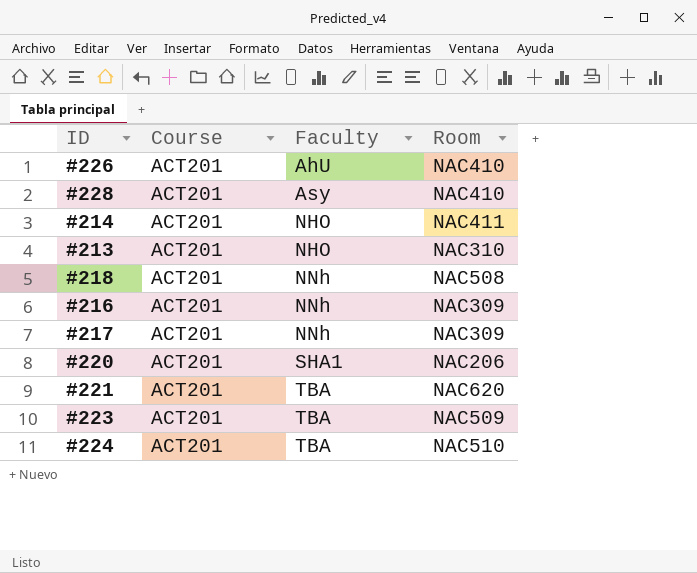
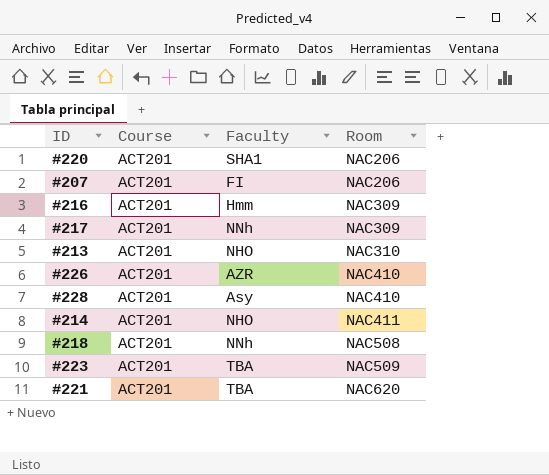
row order: Faculty ascending -> Room ascending
row #224: ACT201 | TBA | NAC510 -> none
row #207: none -> ACT201 | FI | NAC206
#216 | Faculty: NNh -> Hmm
#226 | Faculty: AhU -> AZR

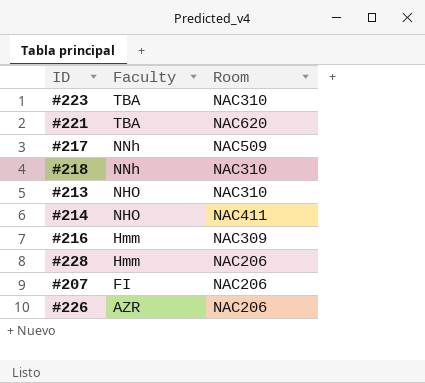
row order: Room ascending -> Faculty descending
column Course | position: 2 -> none
row #220: ACT201 | SHA1 | NAC206 -> none
#223 | Room: NAC509 -> NAC310
#217 | Room: NAC309 -> NAC509
#218 | Room: NAC508 -> NAC310
#228 | Faculty: Asy -> Hmm
#228 | Room: NAC410 -> NAC206
#226 | Room: NAC410 -> NAC206

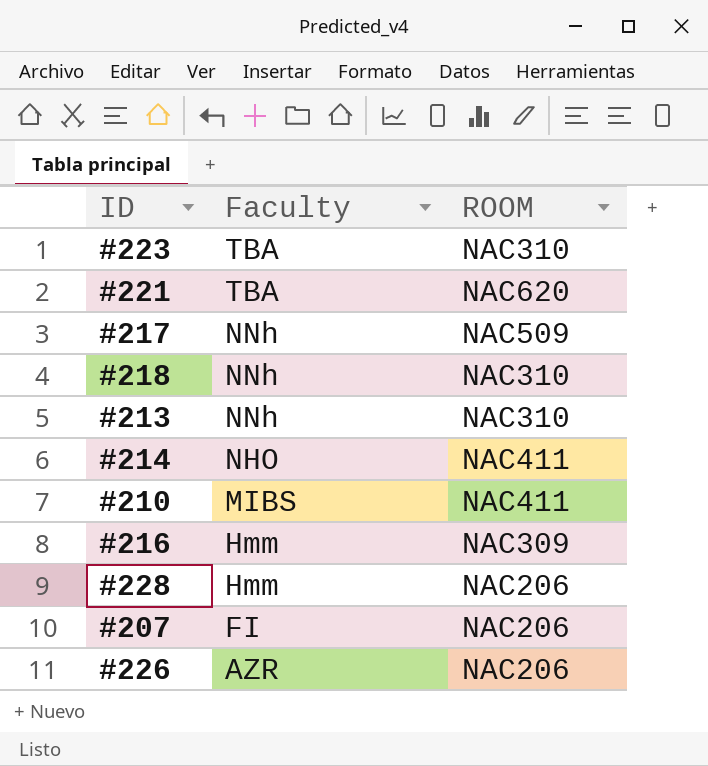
column name: Room -> ROOM
#213 | Faculty: NHO -> NNh
row #210: none -> MIBS | NAC411

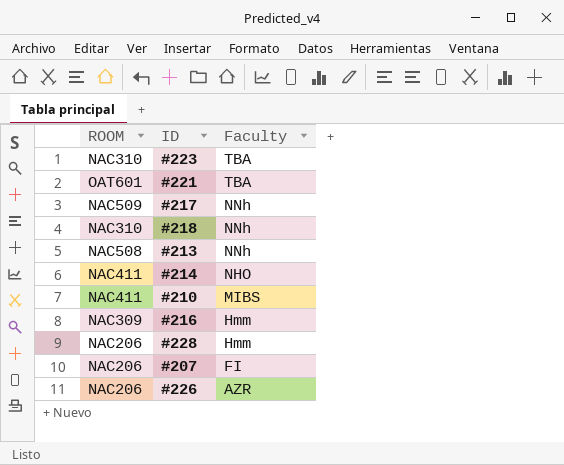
column ROOM | position: 3 -> 1
#221 | ROOM: NAC620 -> OAT601
#213 | ROOM: NAC310 -> NAC508

